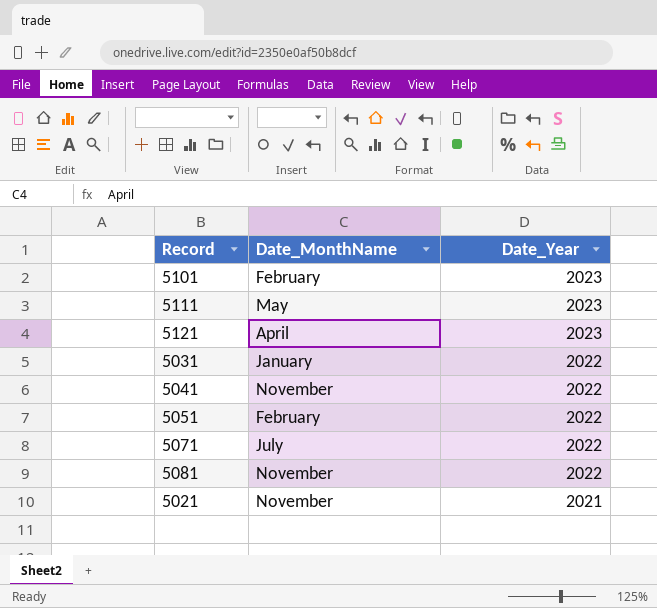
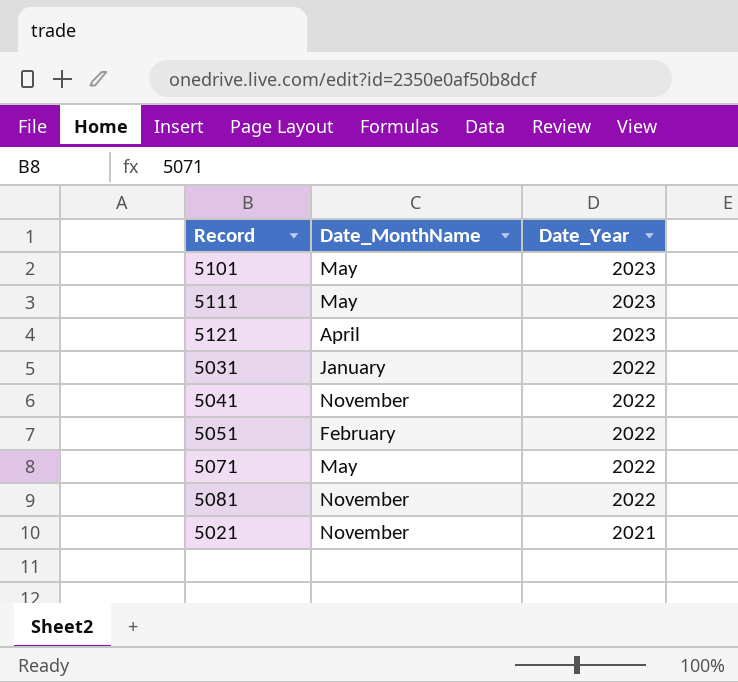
5101 | Date_MonthName: February -> May
5071 | Date_MonthName: July -> May

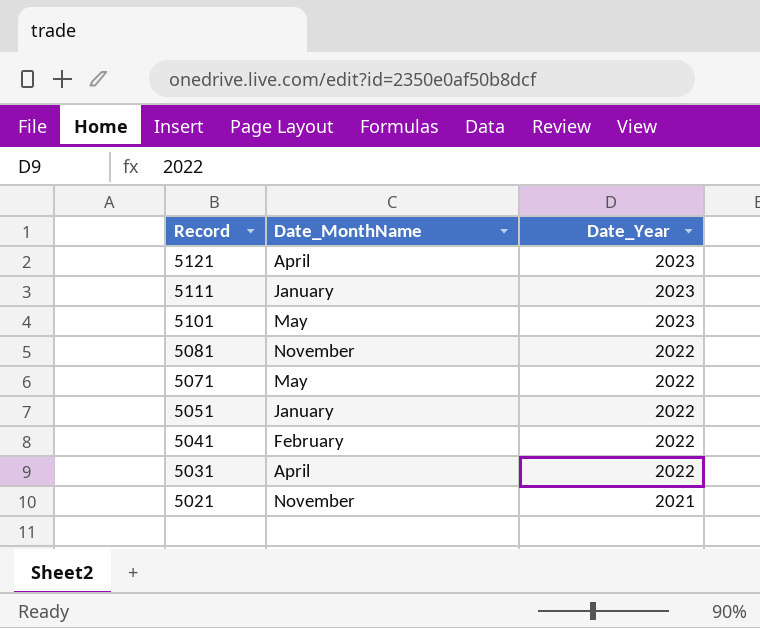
row order: Date_Year descending -> Record descending
5111 | Date_MonthName: May -> January
5051 | Date_MonthName: February -> January
5041 | Date_MonthName: November -> February
5031 | Date_MonthName: January -> April

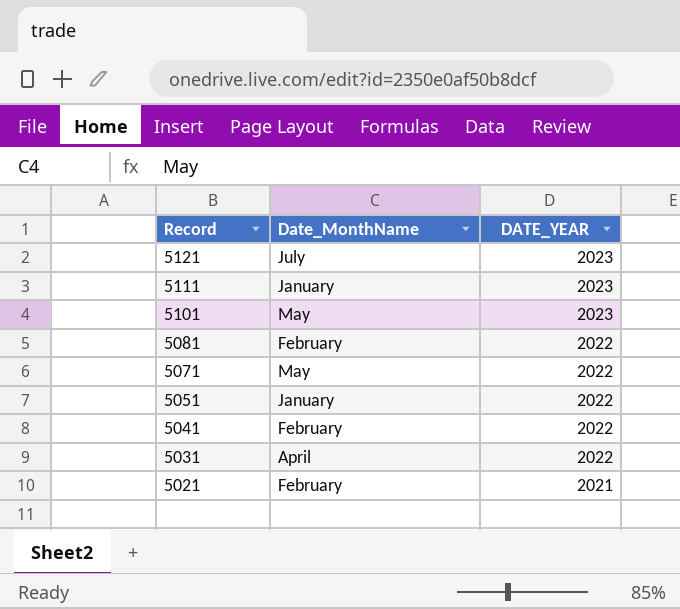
column name: Date_Year -> DATE_YEAR
5121 | Date_MonthName: April -> July
5081 | Date_MonthName: November -> February
5021 | Date_MonthName: November -> February

